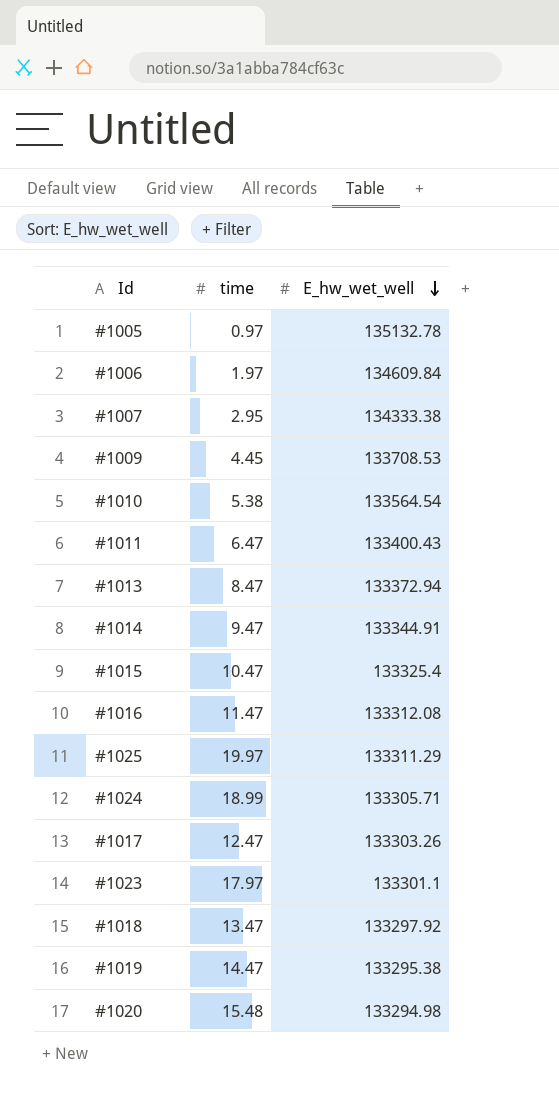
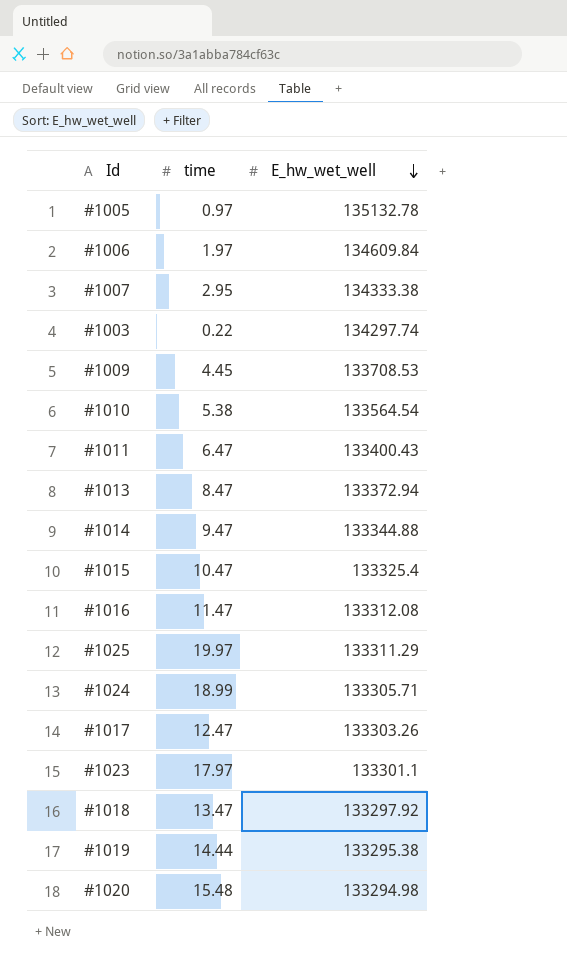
row #1003: none -> 0.22 | 134297.74
#1014 | E_hw_wet_well: 133344.91 -> 133344.88
#1019 | time: 14.47 -> 14.44

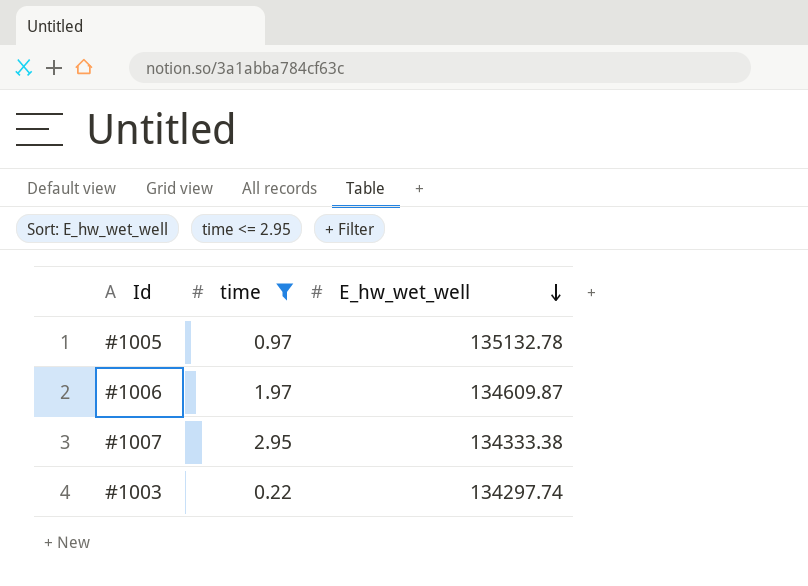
filter: none -> time <= 2.95
#1006 | E_hw_wet_well: 134609.84 -> 134609.87

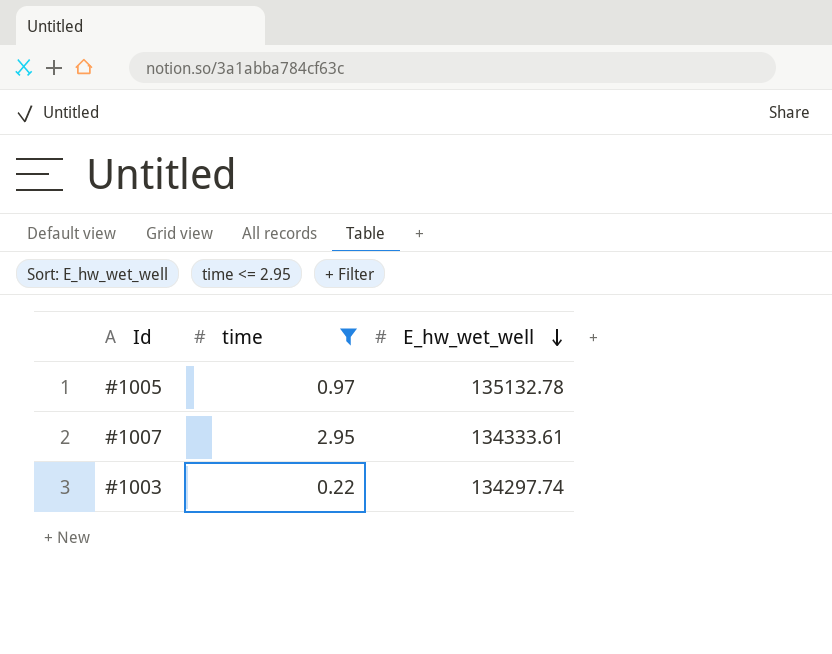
row #1006: 1.97 | 134609.87 -> none
#1007 | E_hw_wet_well: 134333.38 -> 134333.61

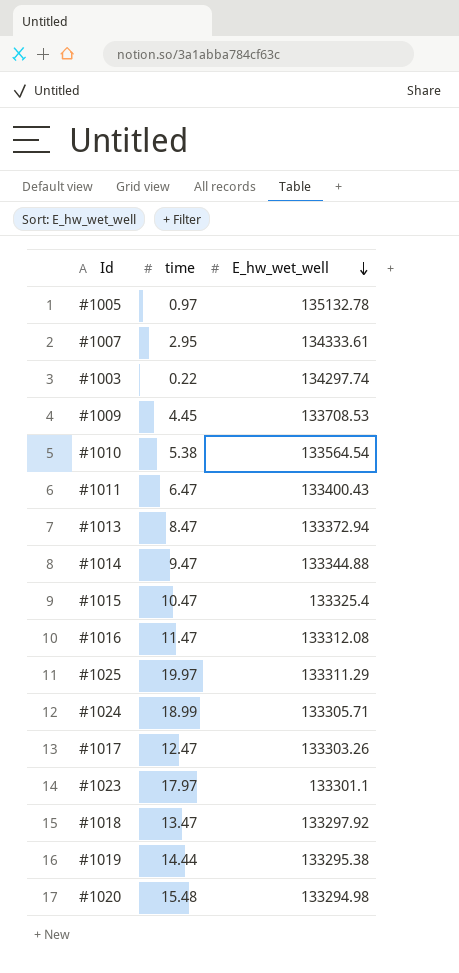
filter: time <= 2.95 -> none

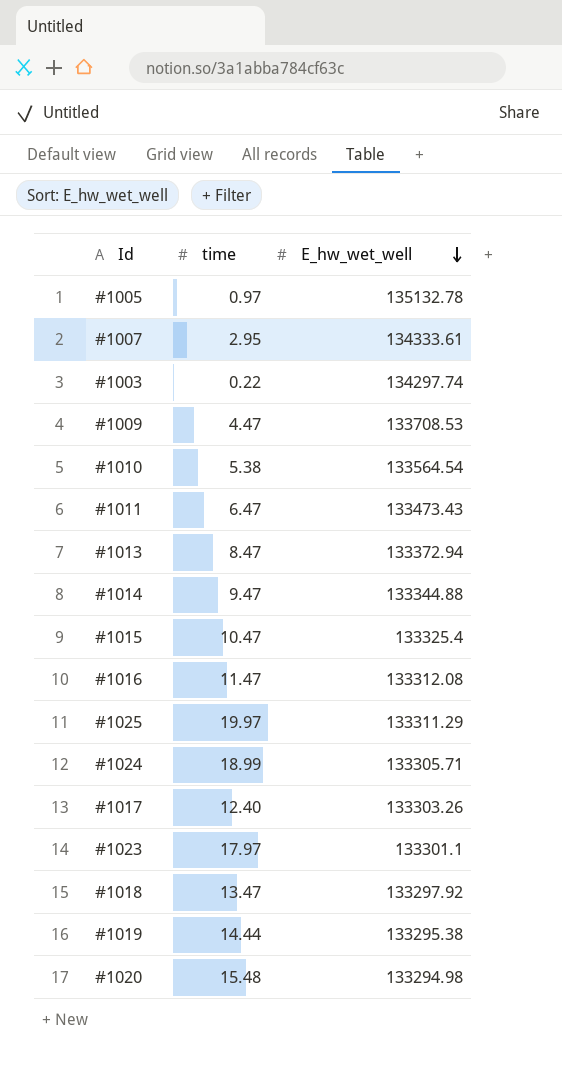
#1009 | time: 4.45 -> 4.47
#1011 | E_hw_wet_well: 133400.43 -> 133473.43
#1017 | time: 12.47 -> 12.40

